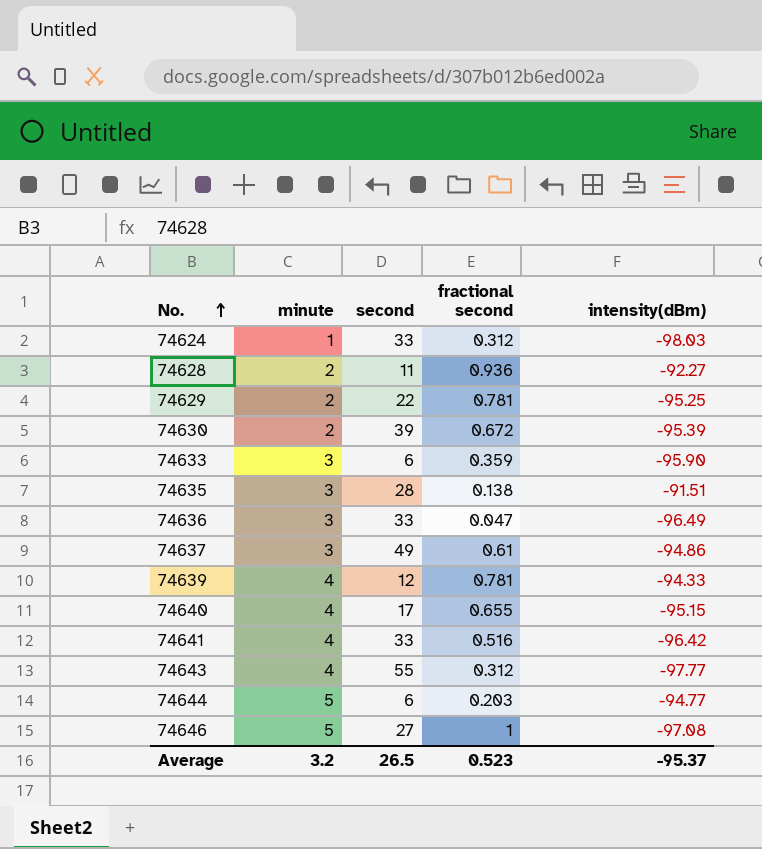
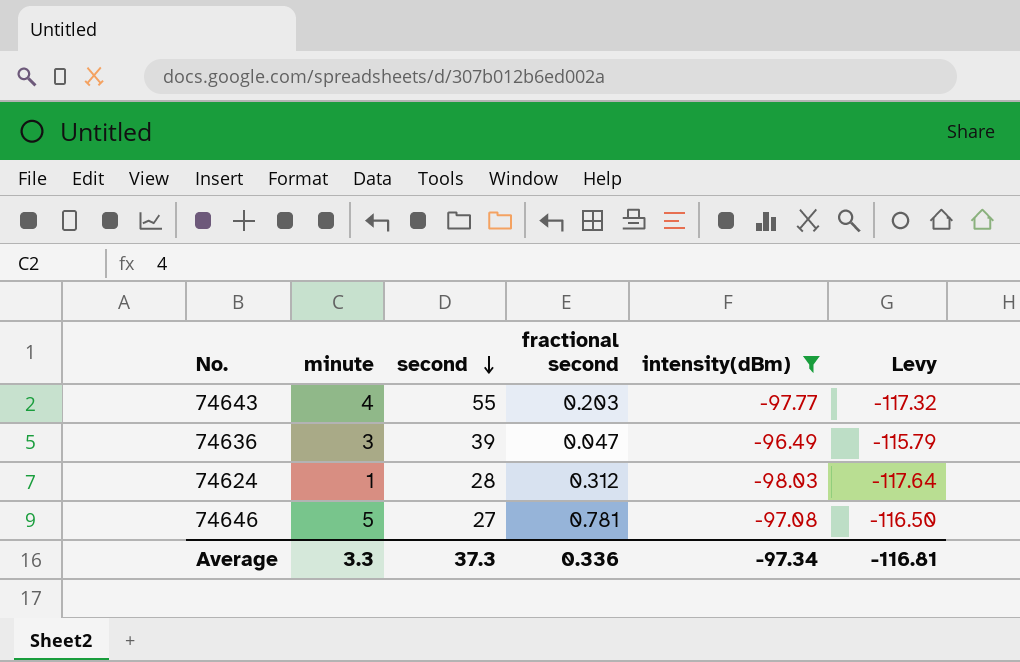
filter: none -> intensity(dBm) <= -96.49
row order: No. ascending -> second descending
column Levy | formula: none -> [intensity(dBm)] * 1.2
74643 | fractional second: 0.312 -> 0.203
74636 | second: 33 -> 39
74624 | second: 33 -> 28
74646 | fractional second: 1 -> 0.781
Average | minute: 3.2 -> 3.3
Average | second: 26.5 -> 37.3
Average | fractional second: 0.523 -> 0.336
Average | intensity(dBm): -95.37 -> -97.34

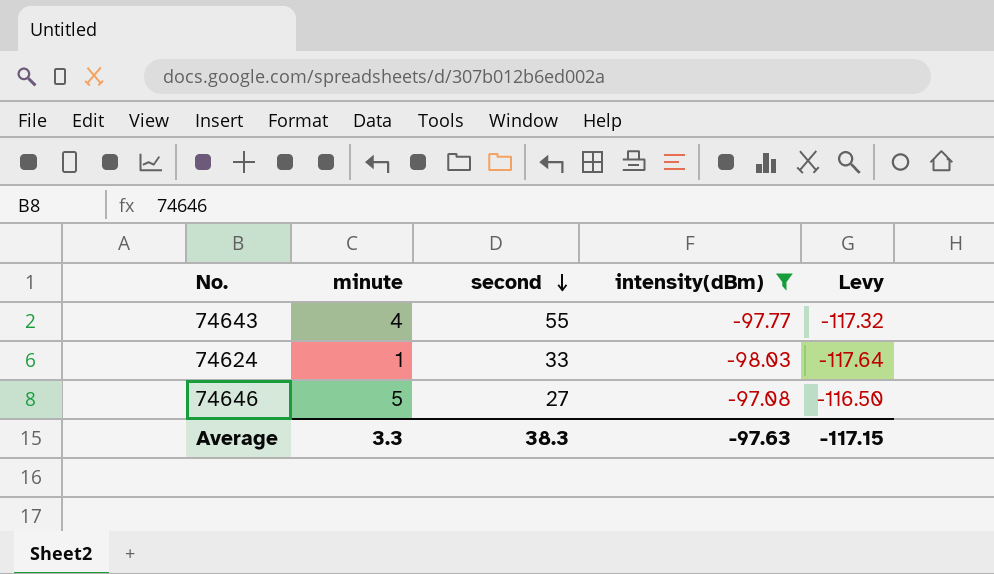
column fractional second | position: 4 -> none
row 74636: 3 | 39 | 0.047 | -96.49 | -115.79 -> none
74624 | second: 28 -> 33
Average | second: 37.3 -> 38.3
Average | intensity(dBm): -97.34 -> -97.63
Average | Levy: -116.81 -> -117.15

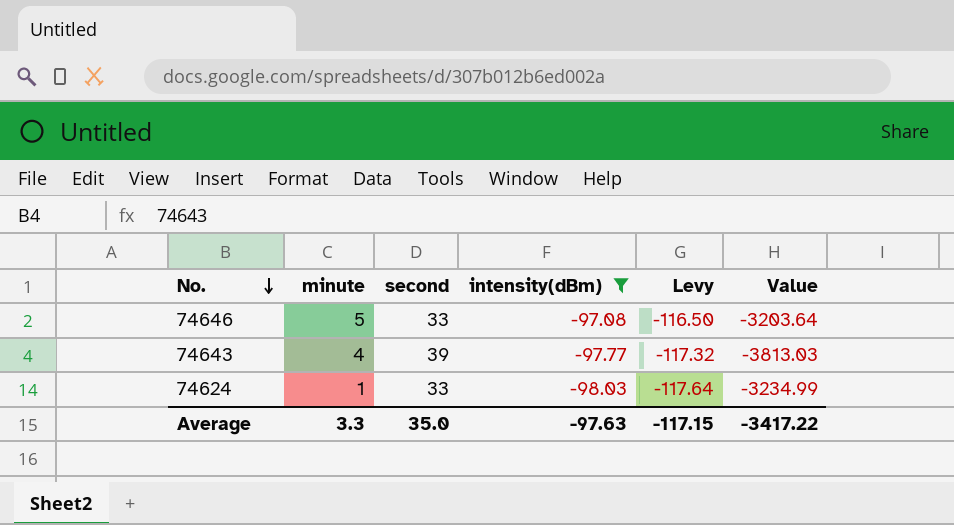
row order: second descending -> No. descending
column Value | formula: none -> [second] * [intensity(dBm)]
74646 | second: 27 -> 33
74643 | second: 55 -> 39
Average | second: 38.3 -> 35.0

